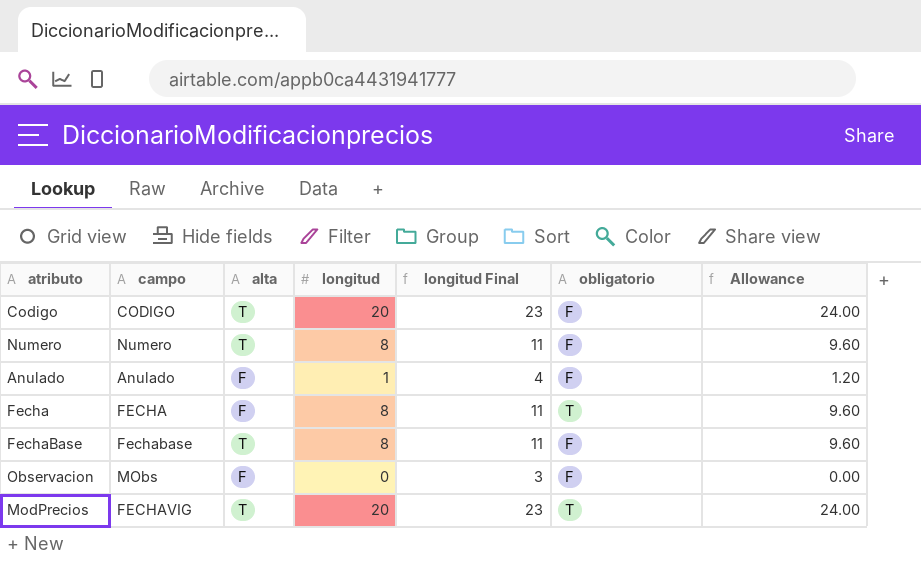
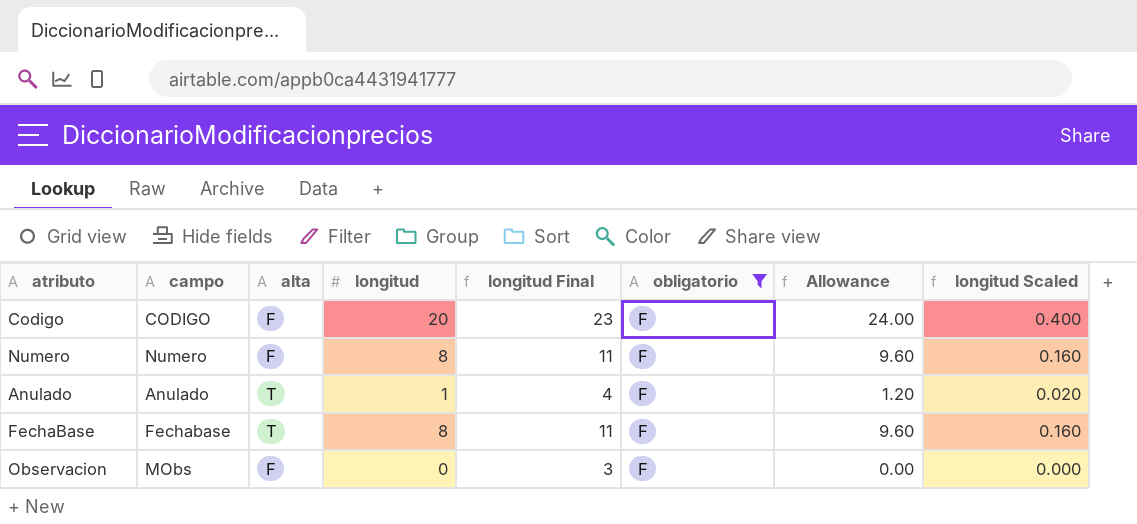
filter: none -> obligatorio = F
column longitud Scaled | formula: none -> [longitud] * 0.02
Codigo | alta: T -> F
Numero | alta: T -> F
Anulado | alta: F -> T

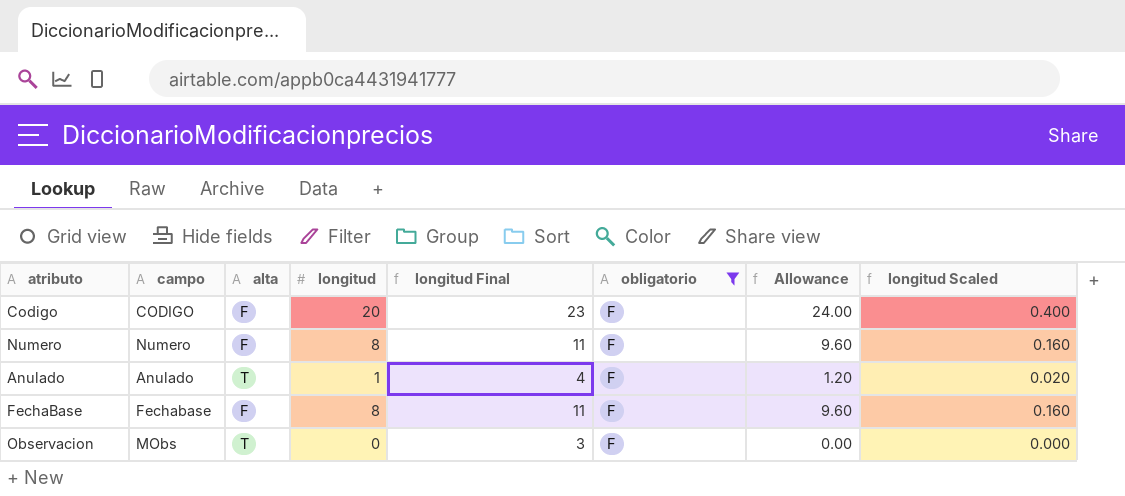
FechaBase | alta: T -> F
Observacion | alta: F -> T

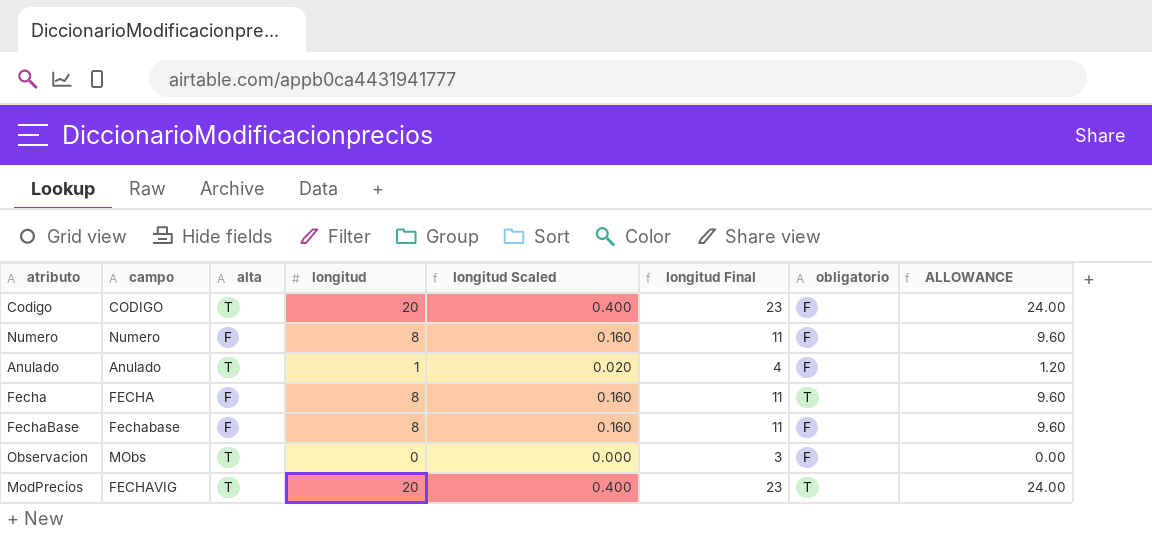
filter: obligatorio = F -> none
column longitud Scaled | position: 8 -> 5
column name: Allowance -> ALLOWANCE
Codigo | alta: F -> T

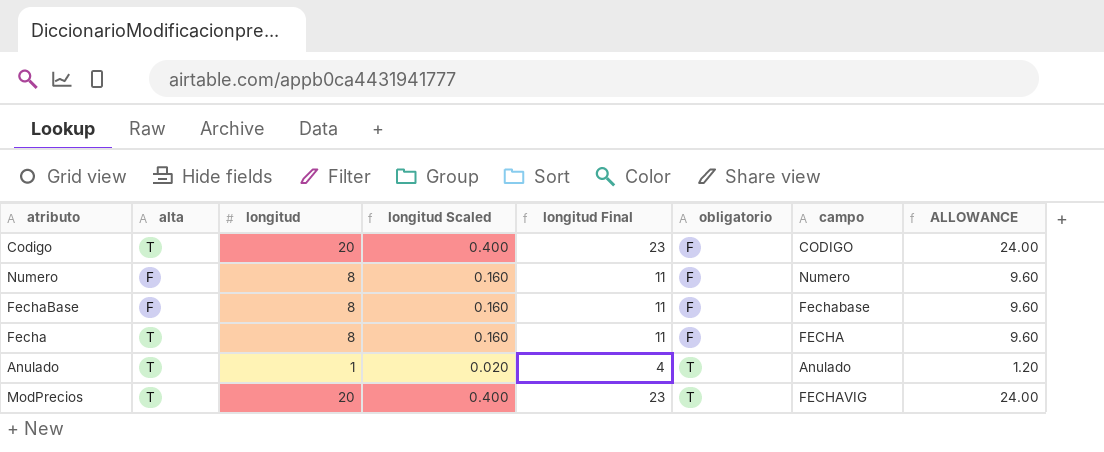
row order: none -> obligatorio ascending
column campo | position: 2 -> 7
row Observacion: MObs | T | 0 | 0.000 | 3 | F | 0.00 -> none
Fecha | alta: F -> T
Fecha | obligatorio: T -> F
Anulado | obligatorio: F -> T

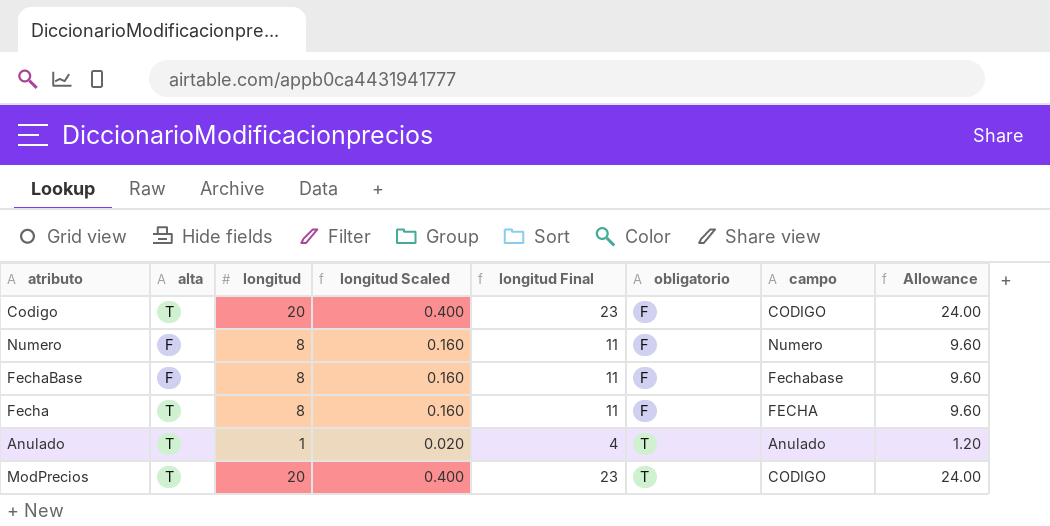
column name: ALLOWANCE -> Allowance
ModPrecios | campo: FECHAVIG -> CODIGO

